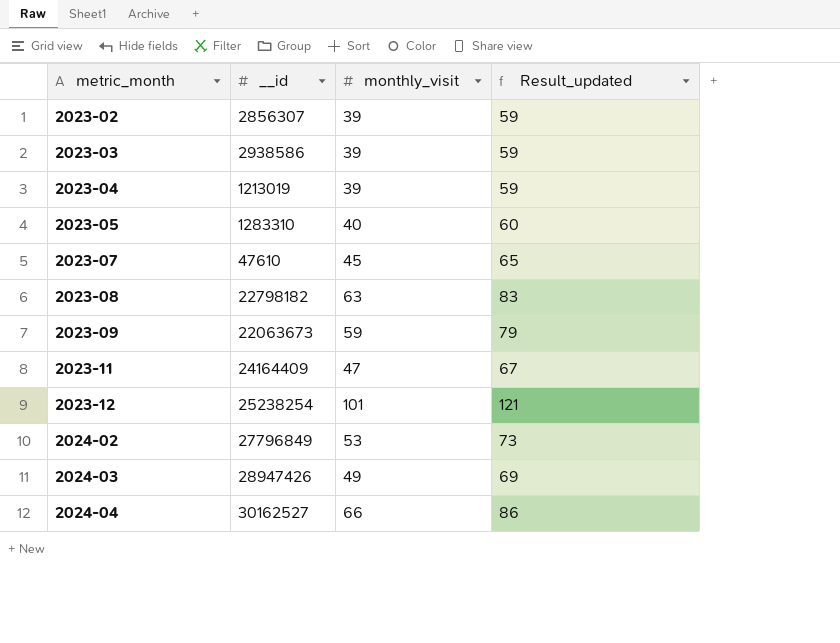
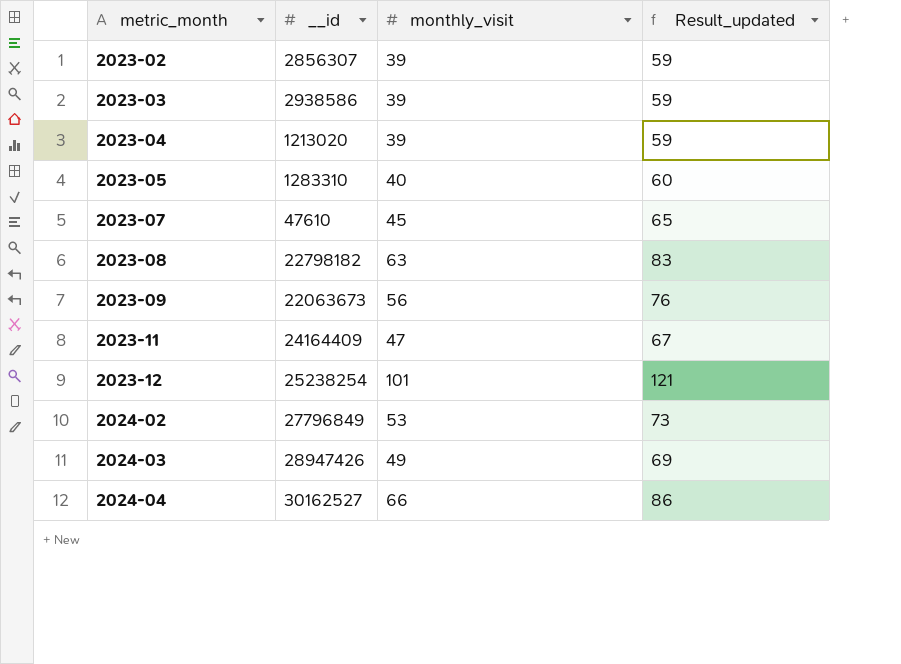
2023-04 | __id: 1213019 -> 1213020
2023-09 | monthly_visit: 59 -> 56
2023-09 | Result_updated: 79 -> 76

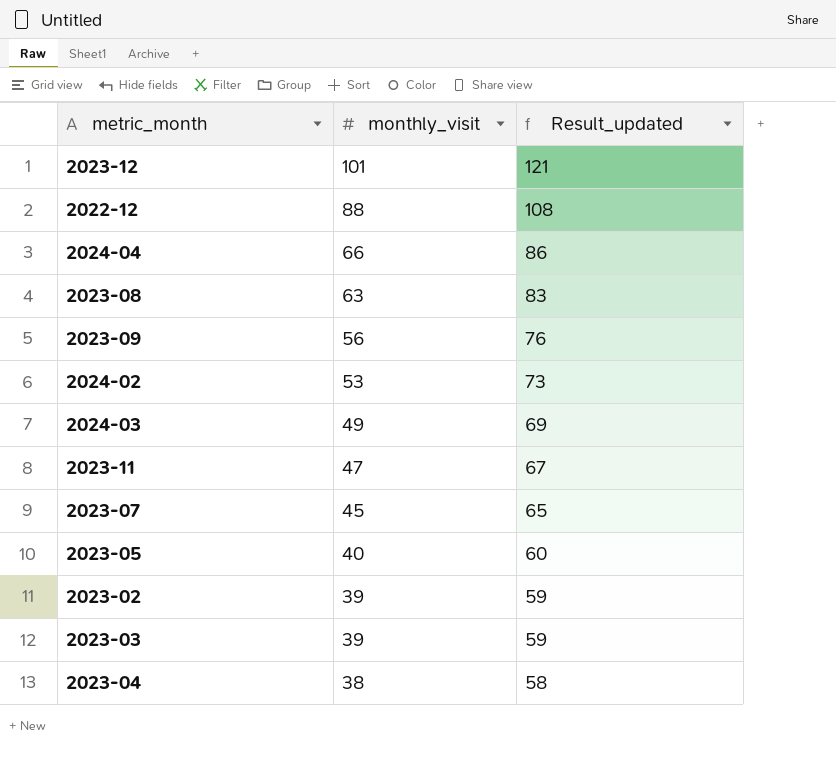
row order: metric_month ascending -> monthly_visit descending
column __id | position: 2 -> none
row 2022-12: none -> 88 | 108
2023-04 | monthly_visit: 39 -> 38
2023-04 | Result_updated: 59 -> 58

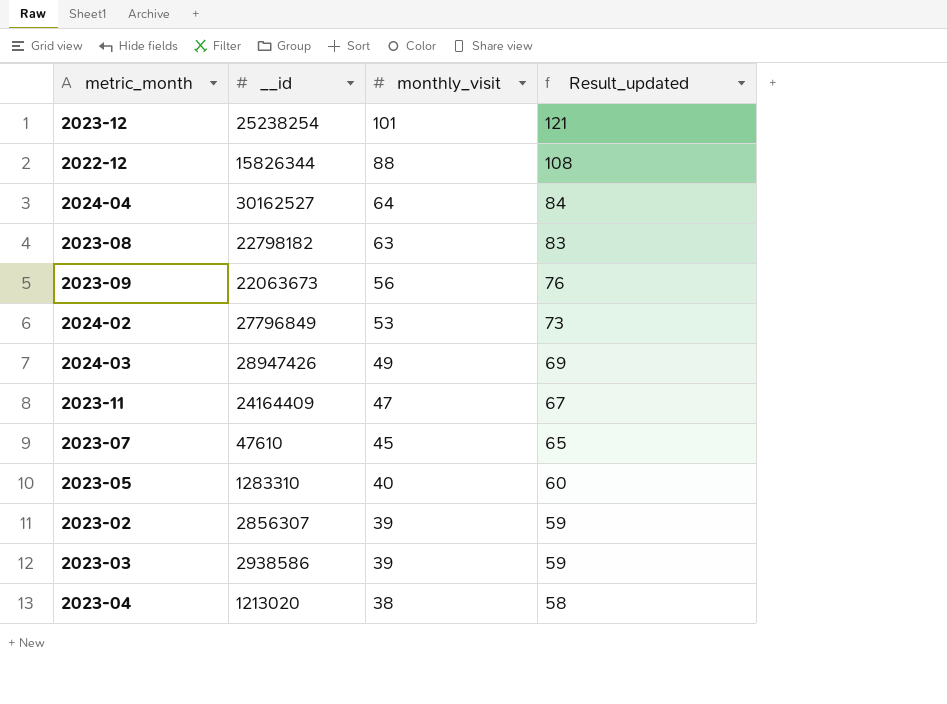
column __id | position: none -> 2
2024-04 | monthly_visit: 66 -> 64
2024-04 | Result_updated: 86 -> 84

